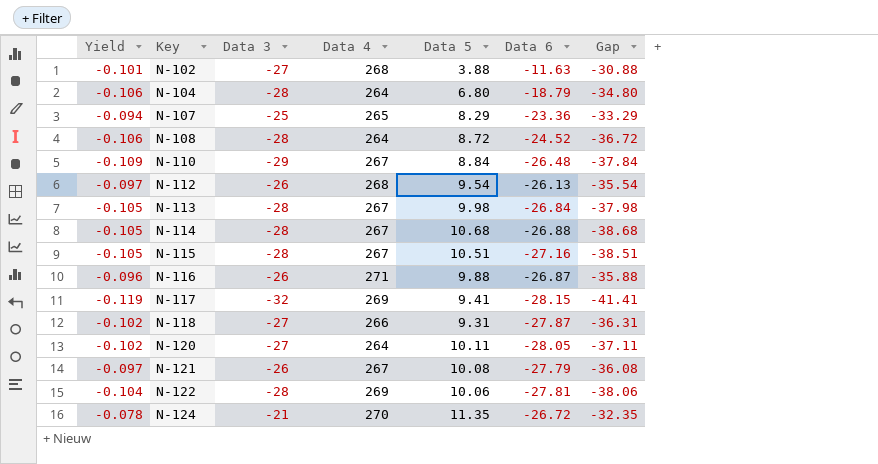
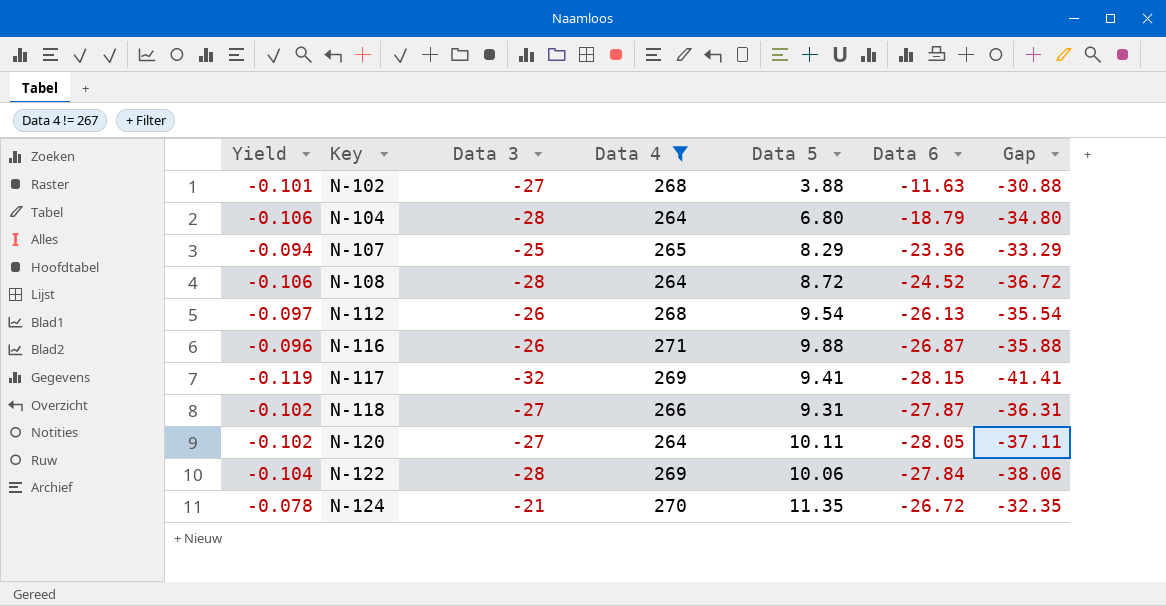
filter: none -> Data 4 != 267
N-122 | Data 6: -27.81 -> -27.84

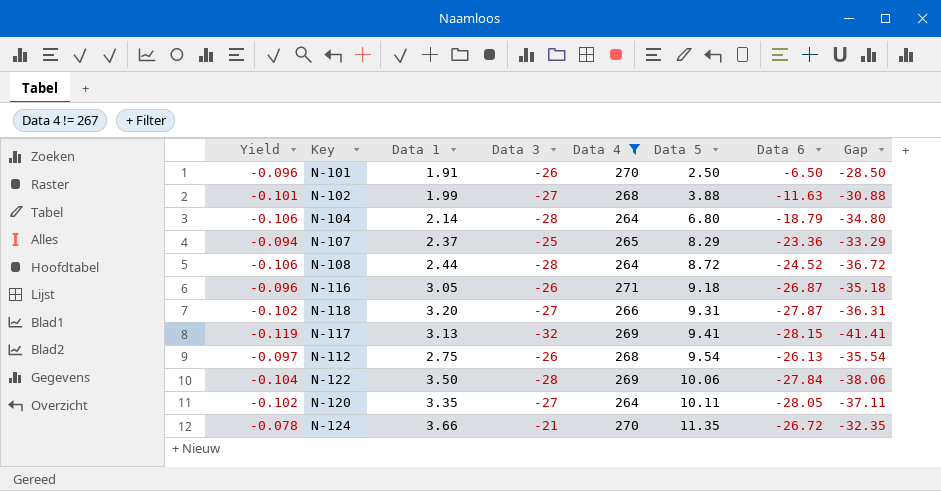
row order: Key ascending -> Data 5 ascending
column Data 1 | position: none -> 3
row N-101: none -> -0.096 | 1.91 | -26 | 270 | 2.50 | -6.50 | -28.50
N-116 | Data 5: 9.88 -> 9.18
N-116 | Gap: -35.88 -> -35.18

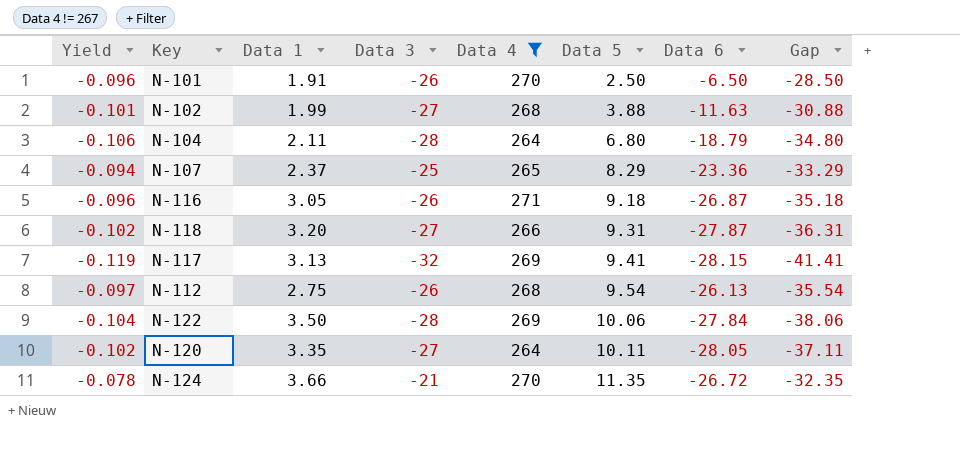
row N-108: -0.106 | 2.44 | -28 | 264 | 8.72 | -24.52 | -36.72 -> none
N-104 | Data 1: 2.14 -> 2.11

